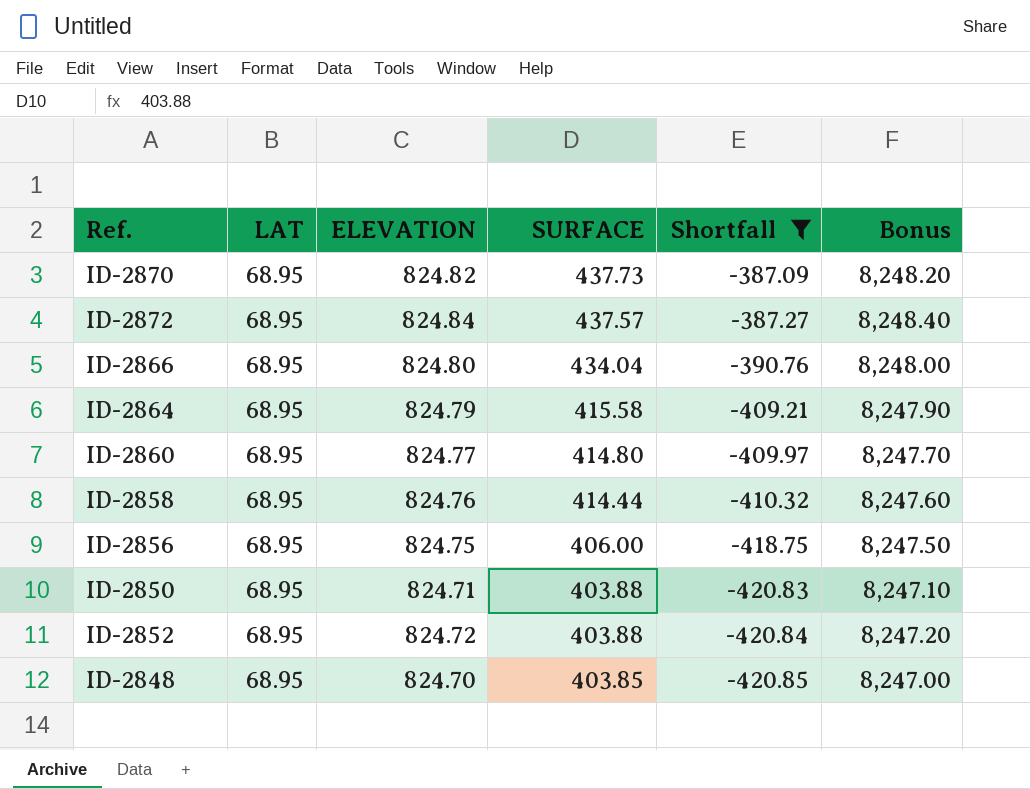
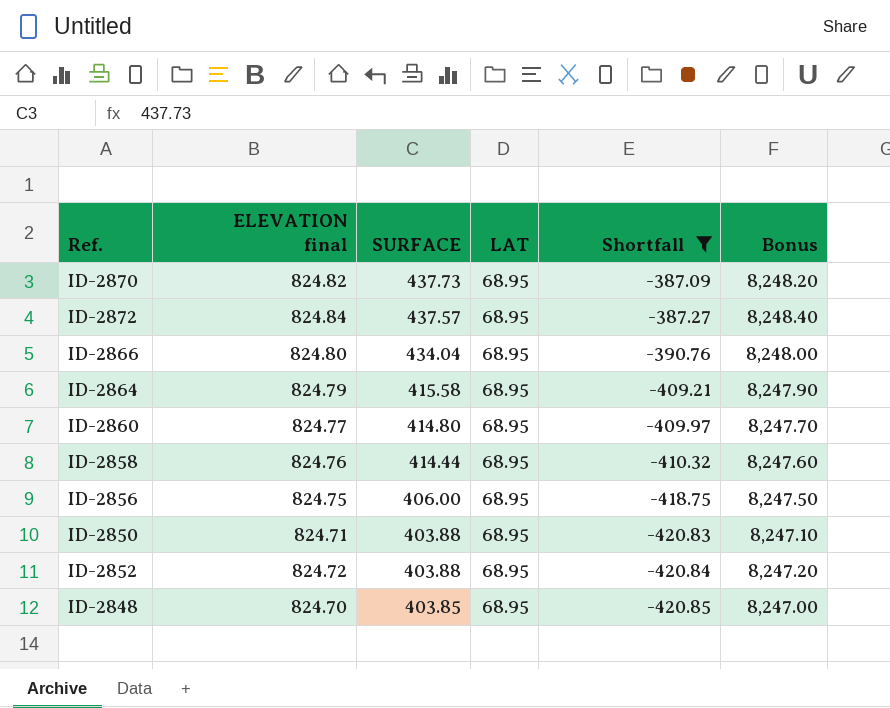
column name: ELEVATION -> ELEVATION final
column LAT | position: 2 -> 4

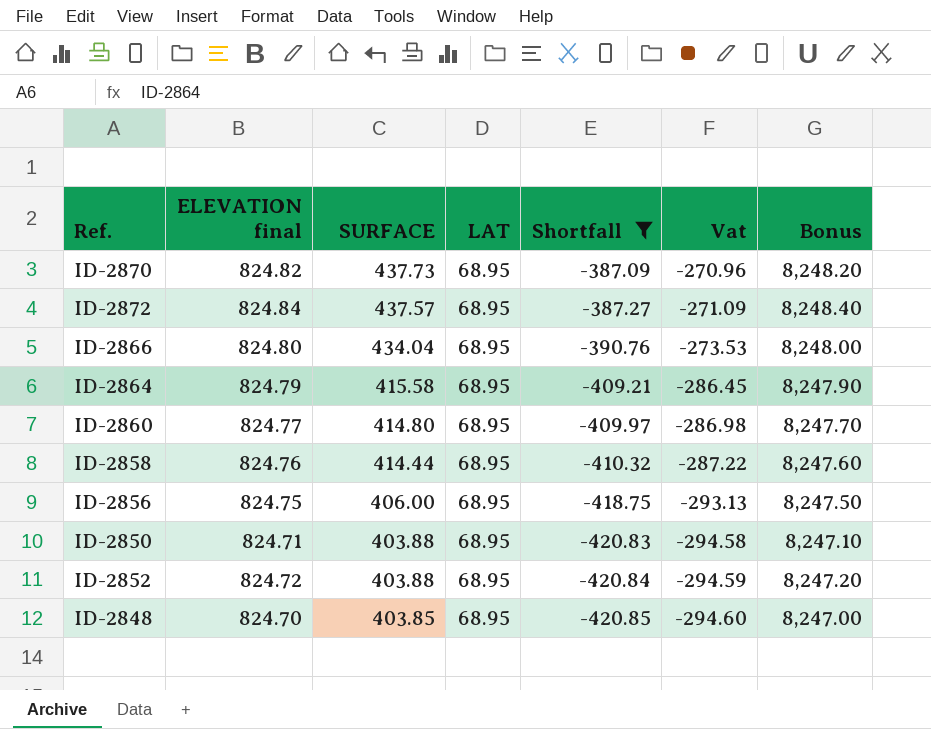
column Vat | formula: none -> [Shortfall] * 0.7

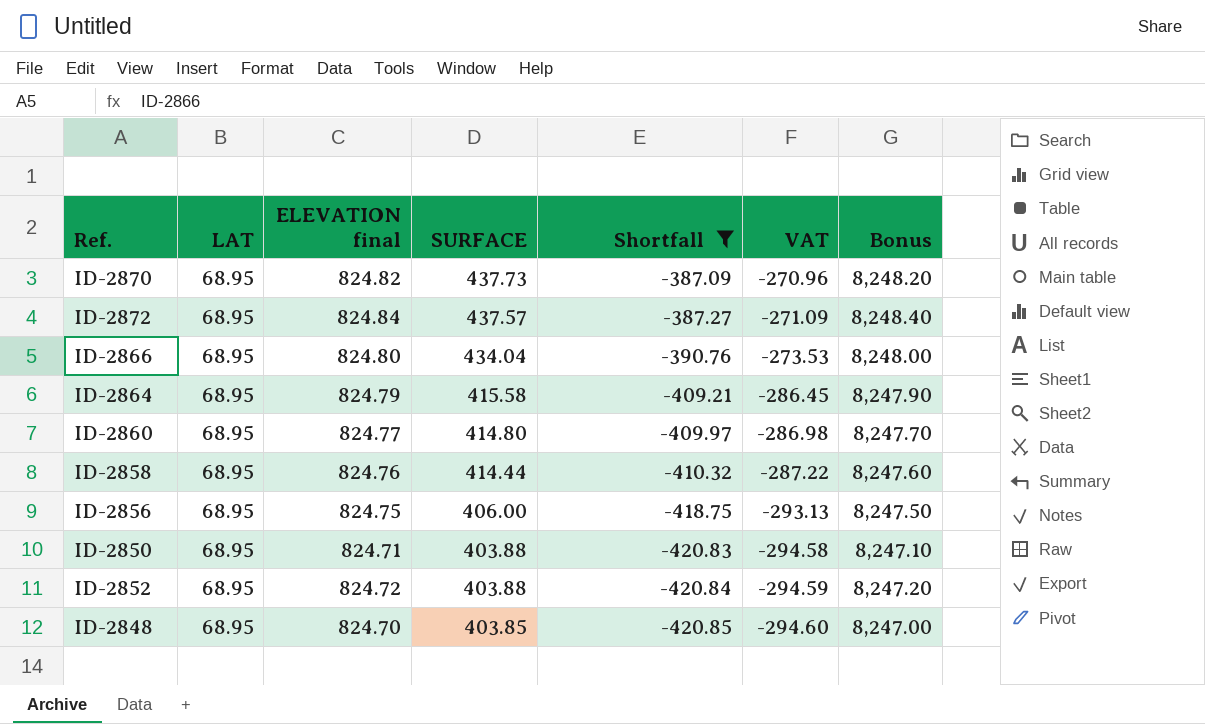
column LAT | position: 4 -> 2
column name: Vat -> VAT

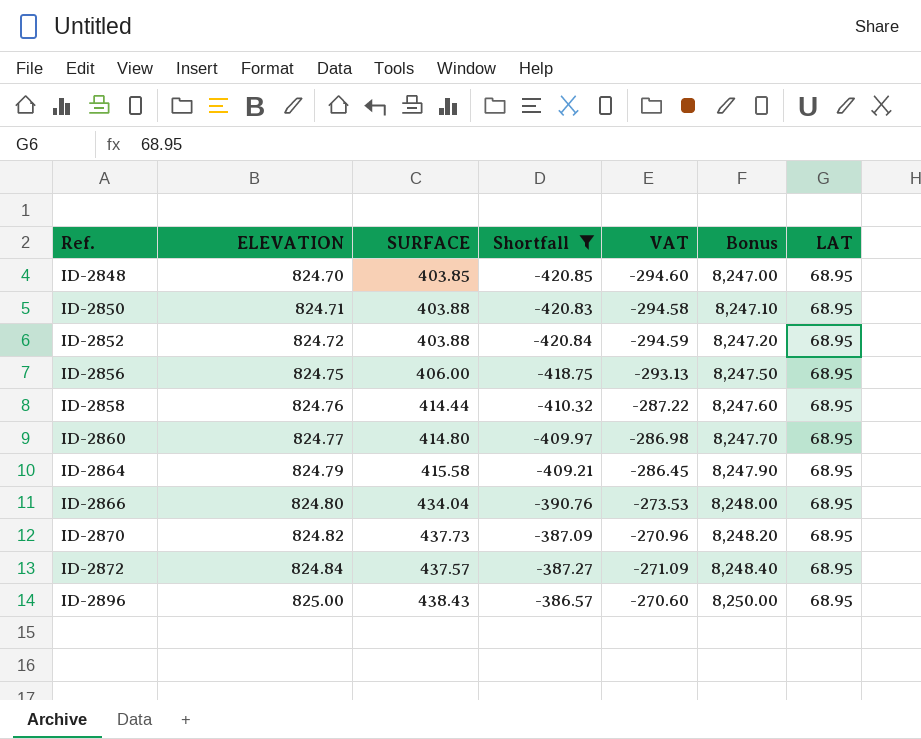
row order: SURFACE descending -> Ref. ascending
column name: ELEVATION final -> ELEVATION
column LAT | position: 2 -> 7
row ID-2896: none -> 825.00 | 438.43 | -386.57 | -270.60 | 8,250.00 | 68.95

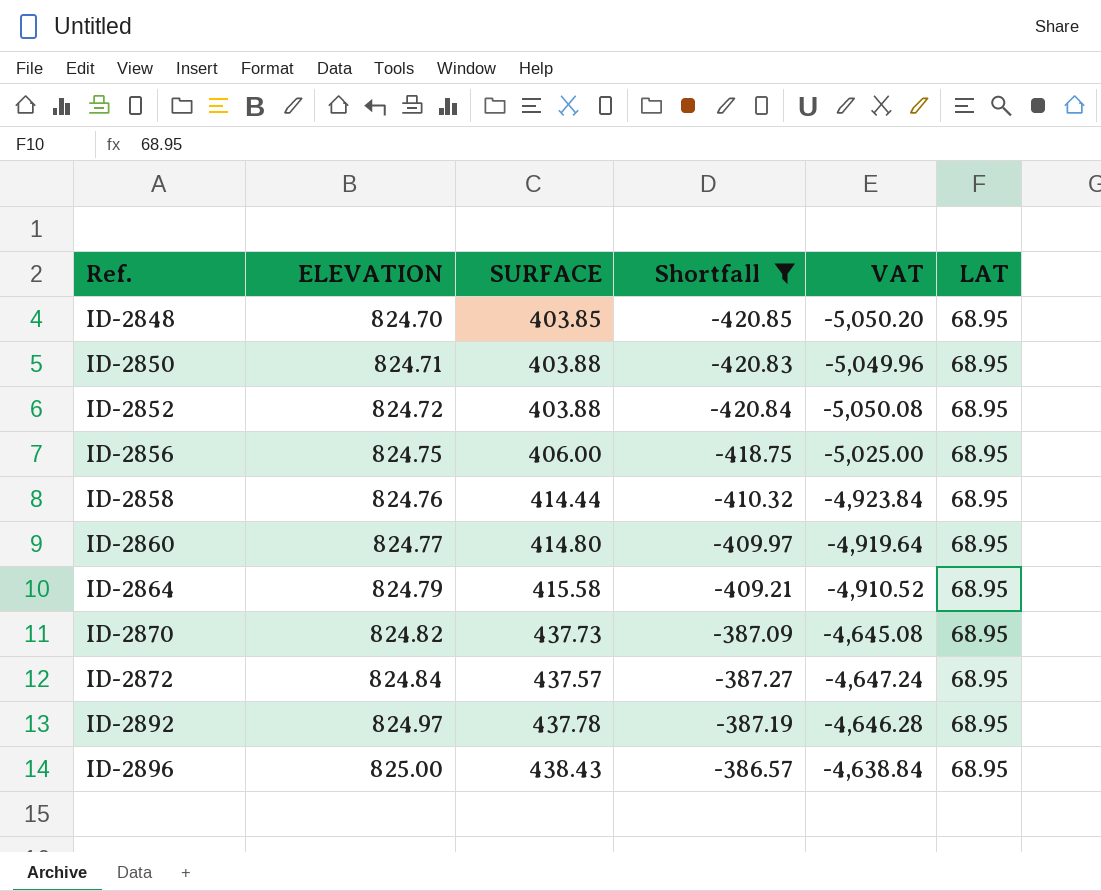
column Bonus | formula: [ELEVATION] * 10 -> none
column VAT | formula: [Shortfall] * 0.7 -> [Shortfall] * 12
row ID-2866: 824.80 | 434.04 | -390.76 | -273.53 | 8,248.00 | 68.95 -> none
row ID-2892: none -> 824.97 | 437.78 | -387.19 | -4,646.28 | 68.95

